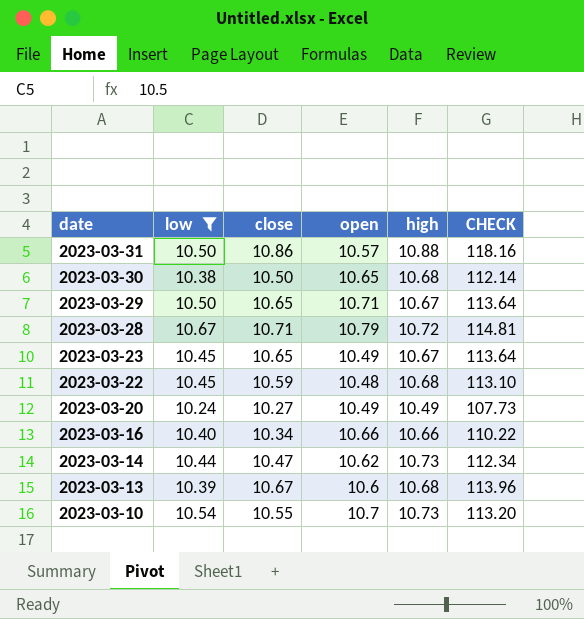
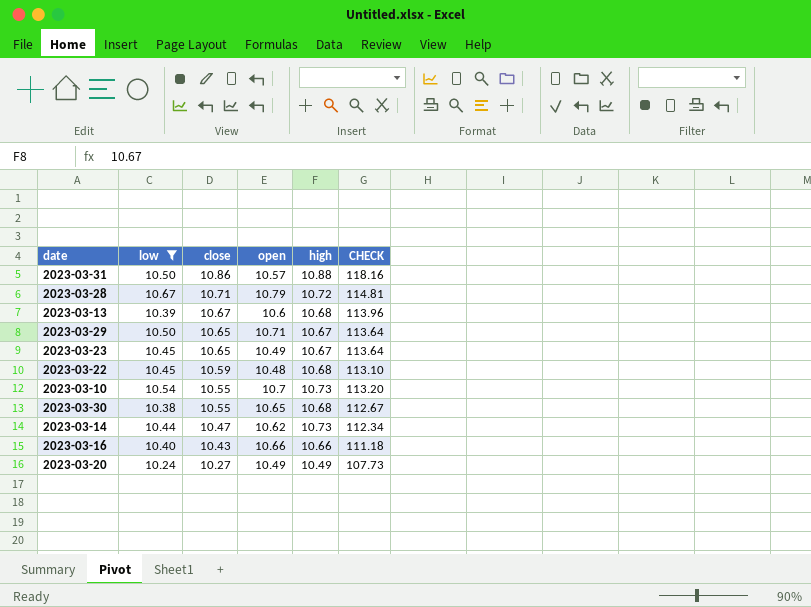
row order: date descending -> close descending
2023-03-30 | close: 10.50 -> 10.55
2023-03-30 | CHECK: 112.14 -> 112.67
2023-03-16 | close: 10.34 -> 10.43
2023-03-16 | CHECK: 110.22 -> 111.18

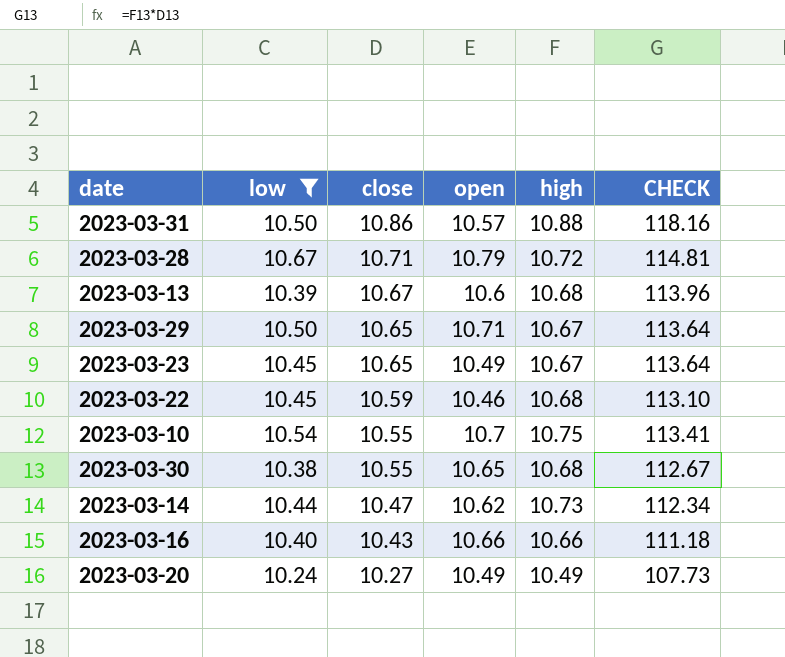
2023-03-22 | open: 10.48 -> 10.46
2023-03-10 | high: 10.73 -> 10.75
2023-03-10 | CHECK: 113.20 -> 113.41

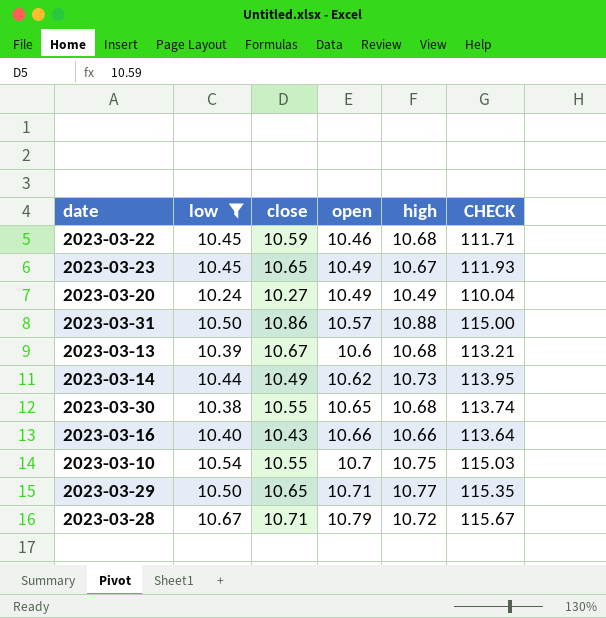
row order: close descending -> open ascending
column CHECK | formula: [close] * [high] -> [open] * [high]
2023-03-14 | close: 10.47 -> 10.49
2023-03-29 | high: 10.67 -> 10.77

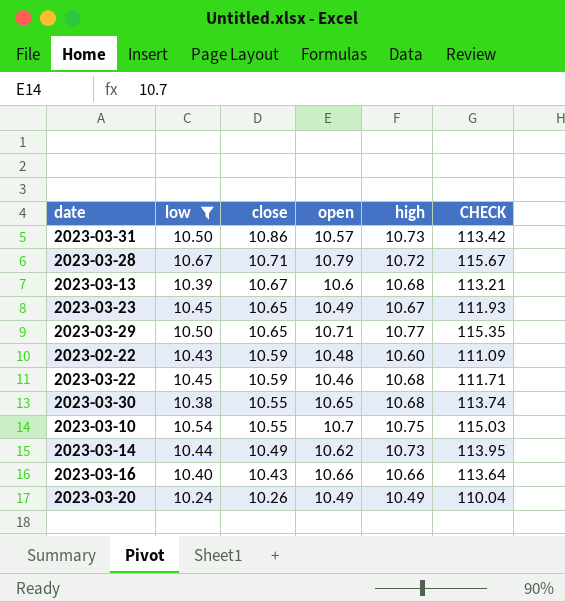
row order: open ascending -> close descending
2023-03-31 | high: 10.88 -> 10.73
2023-03-31 | CHECK: 115.00 -> 113.42
row 2023-02-22: none -> 10.43 | 10.59 | 10.48 | 10.60 | 111.09
2023-03-20 | close: 10.27 -> 10.26

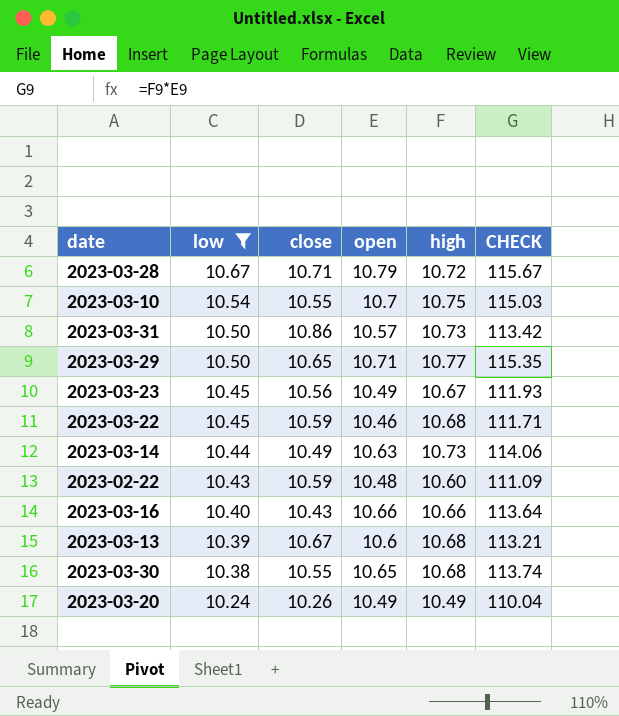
row order: close descending -> low descending
2023-03-23 | close: 10.65 -> 10.56
2023-03-14 | open: 10.62 -> 10.63
2023-03-14 | CHECK: 113.95 -> 114.06

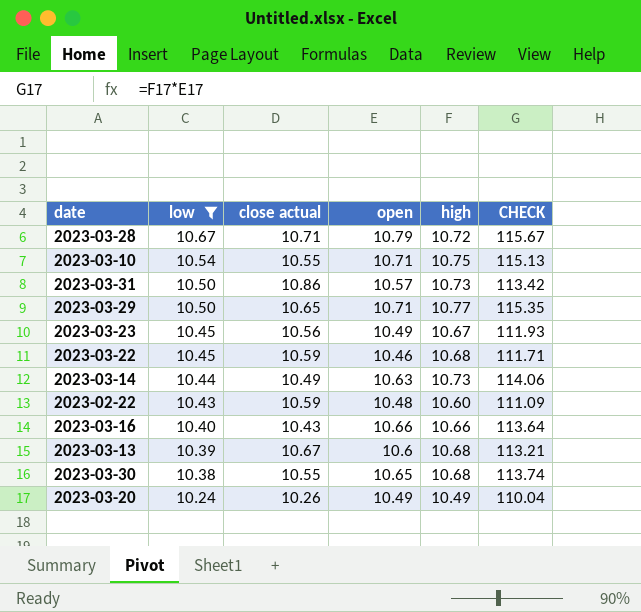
column name: close -> close actual
2023-03-10 | open: 10.7 -> 10.71
2023-03-10 | CHECK: 115.03 -> 115.13

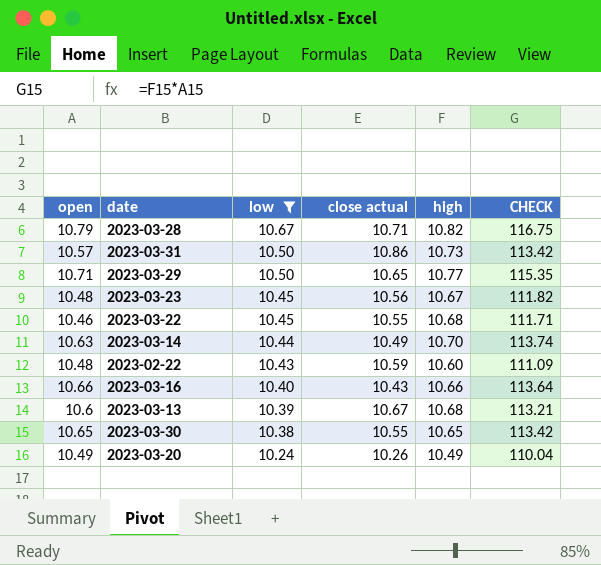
column open | position: 4 -> 1
row 2023-03-10: 10.54 | 10.55 | 10.71 | 10.75 | 115.13 -> none
2023-03-28 | high: 10.72 -> 10.82
2023-03-28 | CHECK: 115.67 -> 116.75
2023-03-23 | open: 10.49 -> 10.48
2023-03-23 | CHECK: 111.93 -> 111.82
2023-03-22 | close actual: 10.59 -> 10.55
2023-03-14 | high: 10.73 -> 10.70
2023-03-14 | CHECK: 114.06 -> 113.74
2023-03-30 | high: 10.68 -> 10.65
2023-03-30 | CHECK: 113.74 -> 113.42

